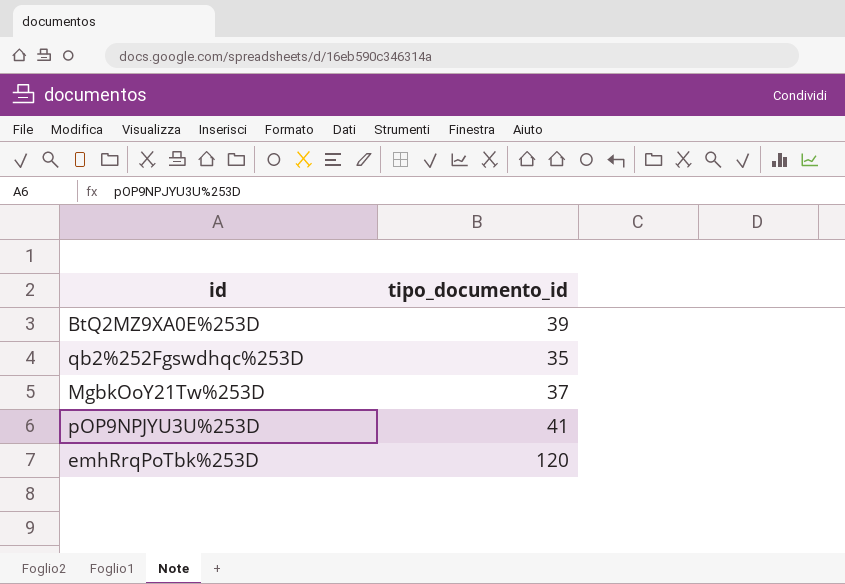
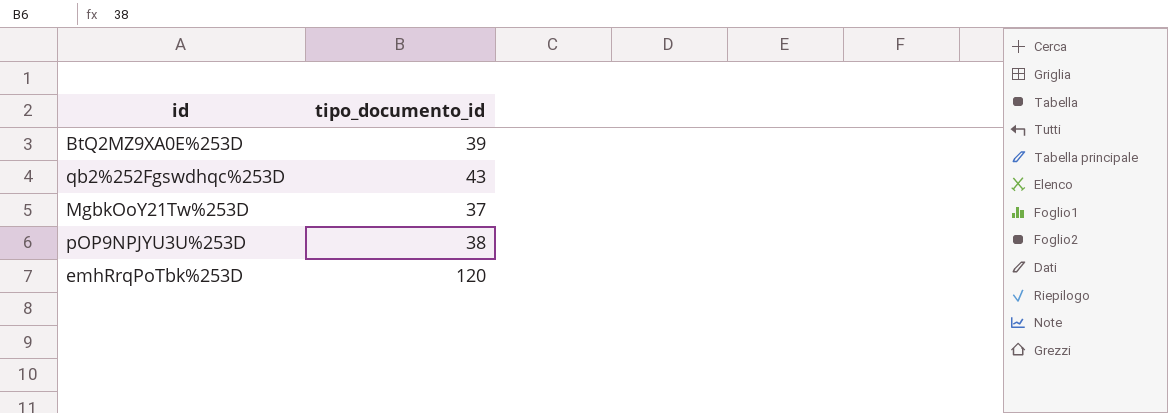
qb2%252Fgswdhqc%253D | tipo_documento_id: 35 -> 43
pOP9NPJYU3U%253D | tipo_documento_id: 41 -> 38

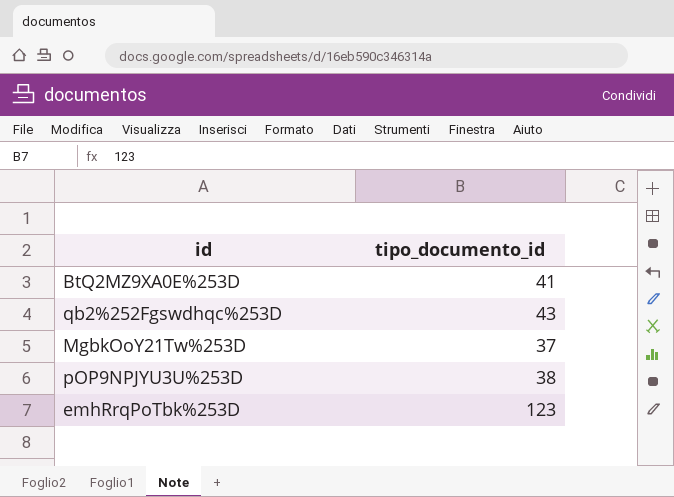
BtQ2MZ9XA0E%253D | tipo_documento_id: 39 -> 41
emhRrqPoTbk%253D | tipo_documento_id: 120 -> 123

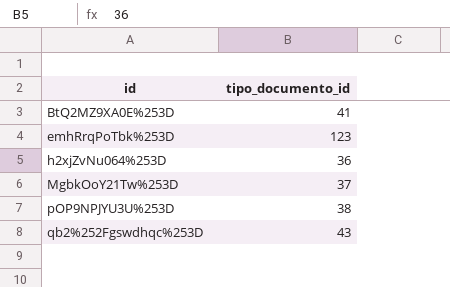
row order: none -> id ascending
row h2xjZvNu064%253D: none -> 36

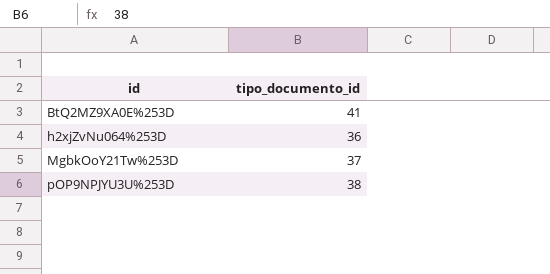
row emhRrqPoTbk%253D: 123 -> none
row qb2%252Fgswdhqc%253D: 43 -> none

